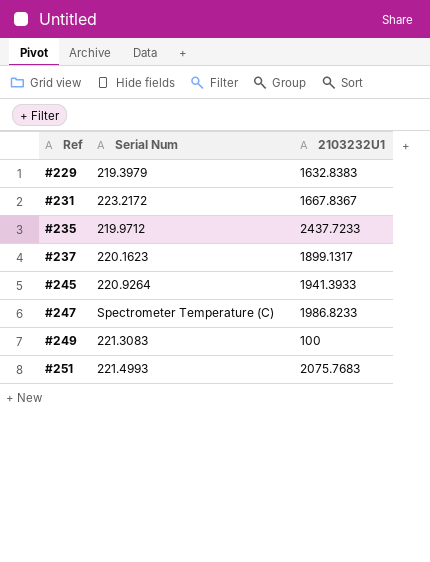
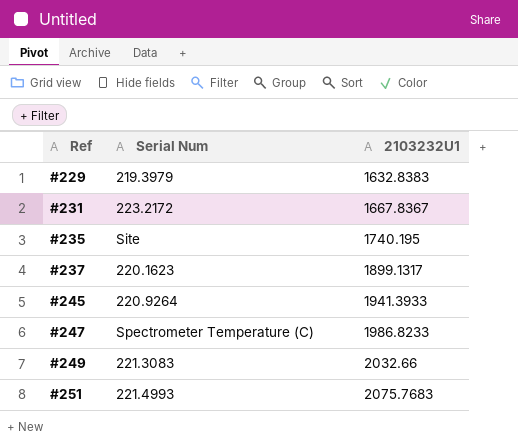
#235 | Serial Num: 219.9712 -> Site
#235 | 2103232U1: 2437.7233 -> 1740.195
#249 | 2103232U1: 100 -> 2032.66

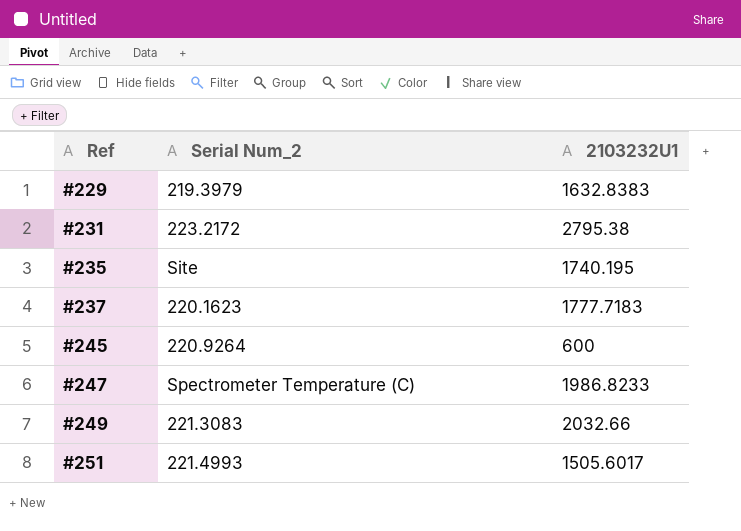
column name: Serial Num -> Serial Num_2
#231 | 2103232U1: 1667.8367 -> 2795.38
#237 | 2103232U1: 1899.1317 -> 1777.7183
#245 | 2103232U1: 1941.3933 -> 600
#251 | 2103232U1: 2075.7683 -> 1505.6017

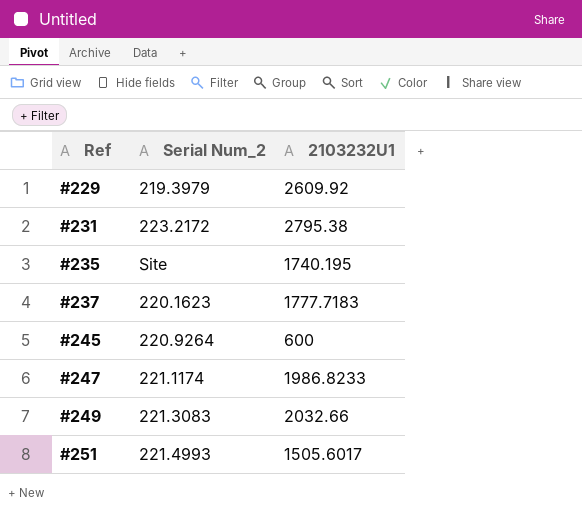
#229 | 2103232U1: 1632.8383 -> 2609.92
#247 | Serial Num_2: Spectrometer Temperature (C) -> 221.1174

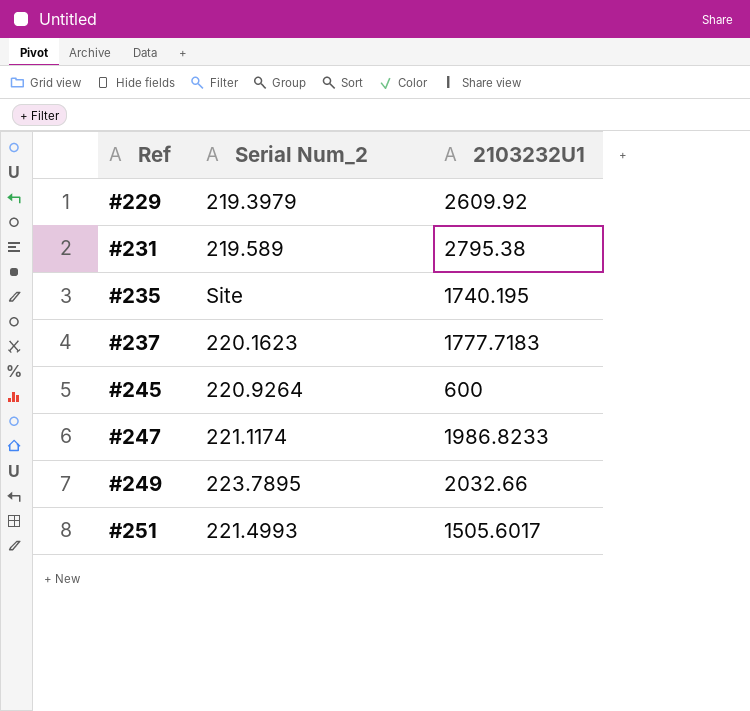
#231 | Serial Num_2: 223.2172 -> 219.589
#249 | Serial Num_2: 221.3083 -> 223.7895

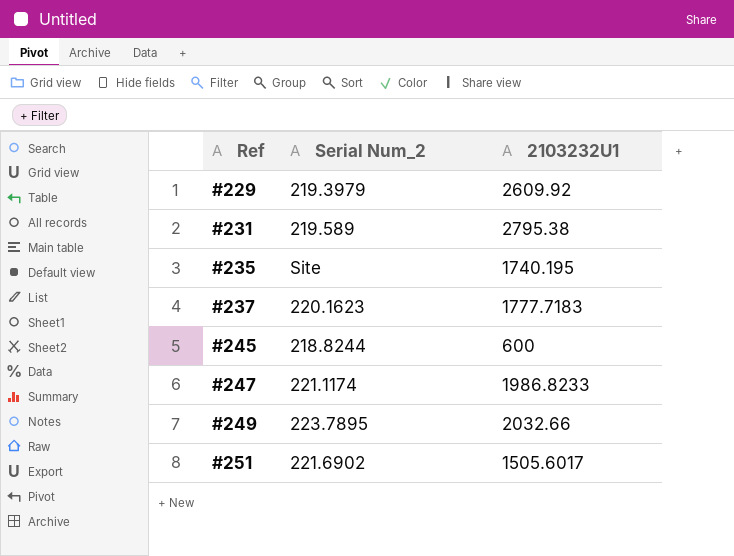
#245 | Serial Num_2: 220.9264 -> 218.8244
#251 | Serial Num_2: 221.4993 -> 221.6902

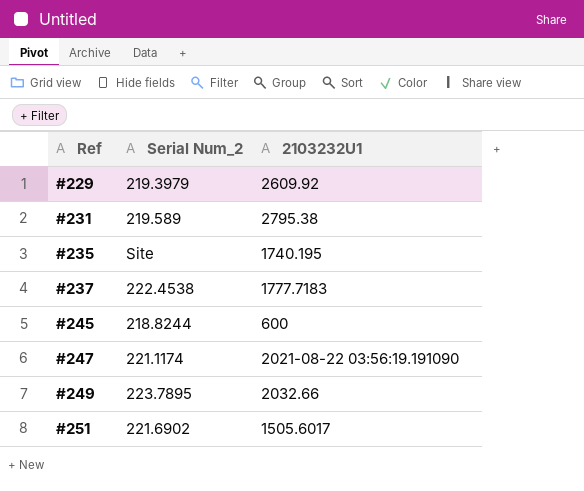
#237 | Serial Num_2: 220.1623 -> 222.4538
#247 | 2103232U1: 1986.8233 -> 2021-08-22 03:56:19.191090

